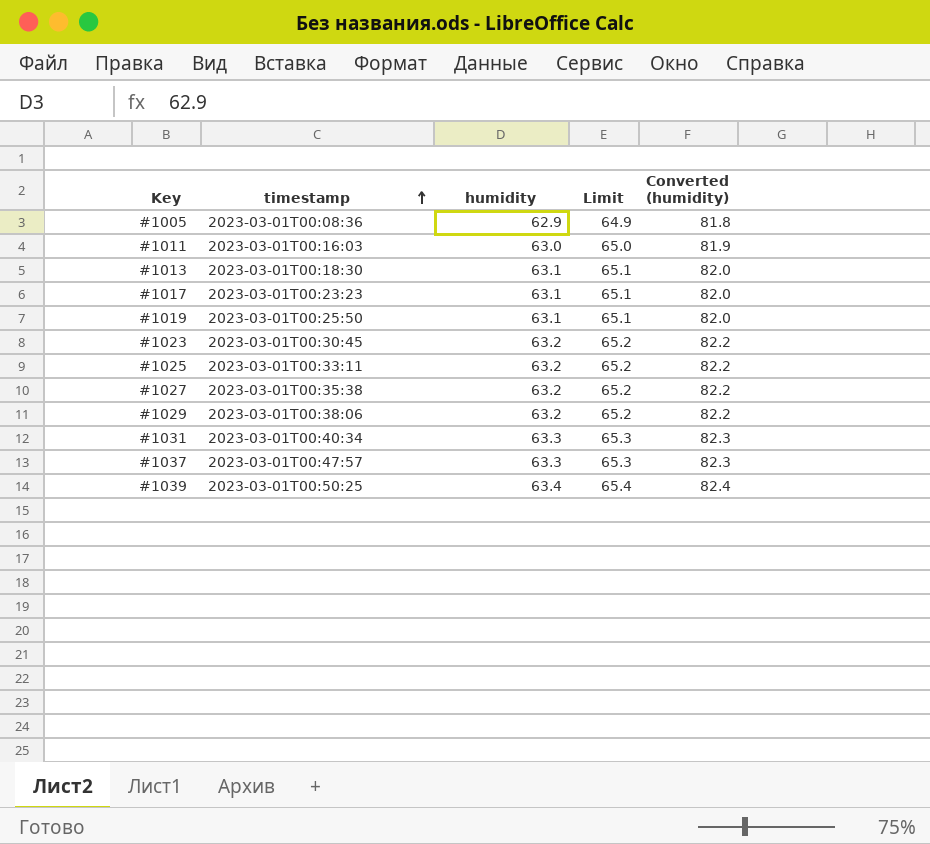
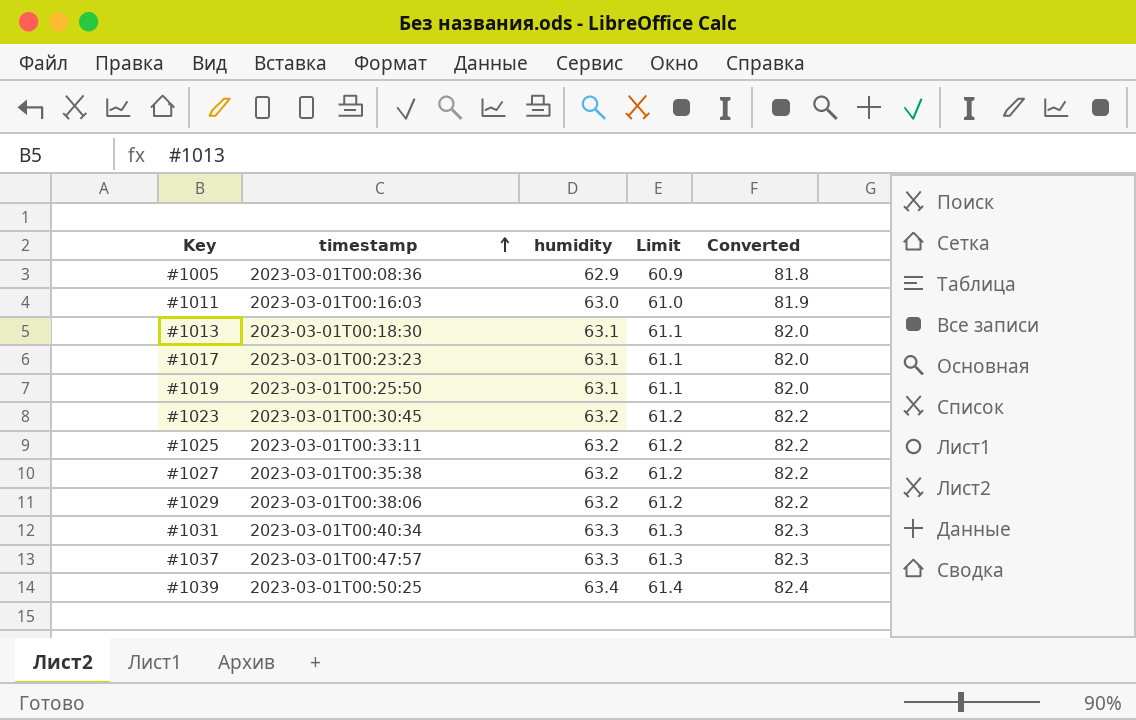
column Limit | formula: [humidity] + 2 -> [humidity] - 2
column name: Converted (humidity) -> Converted

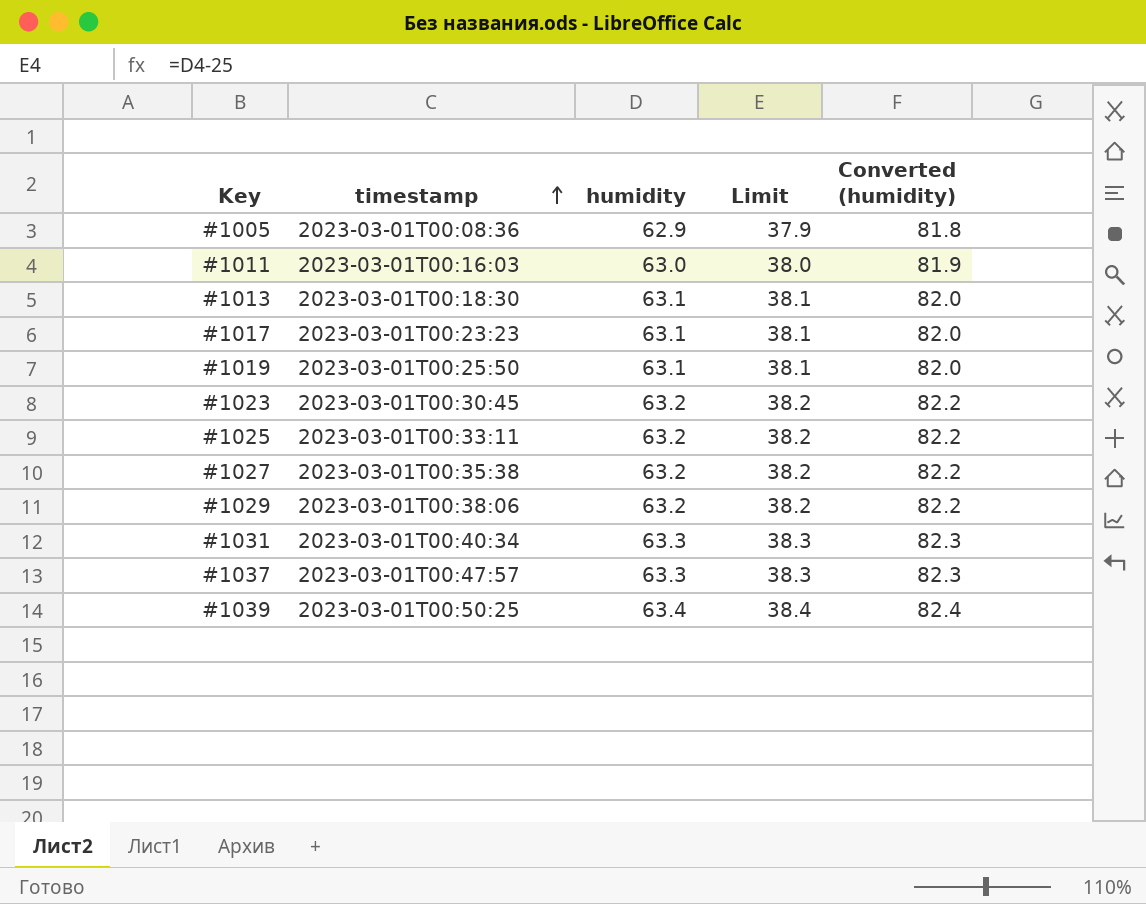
column Limit | formula: [humidity] - 2 -> [humidity] - 25
column name: Converted -> Converted (humidity)

